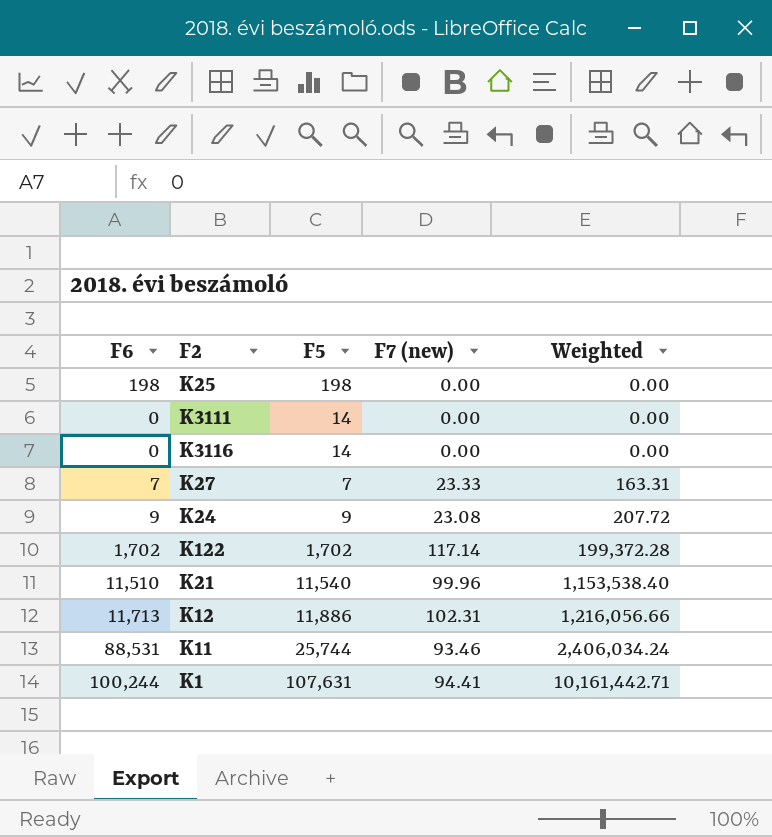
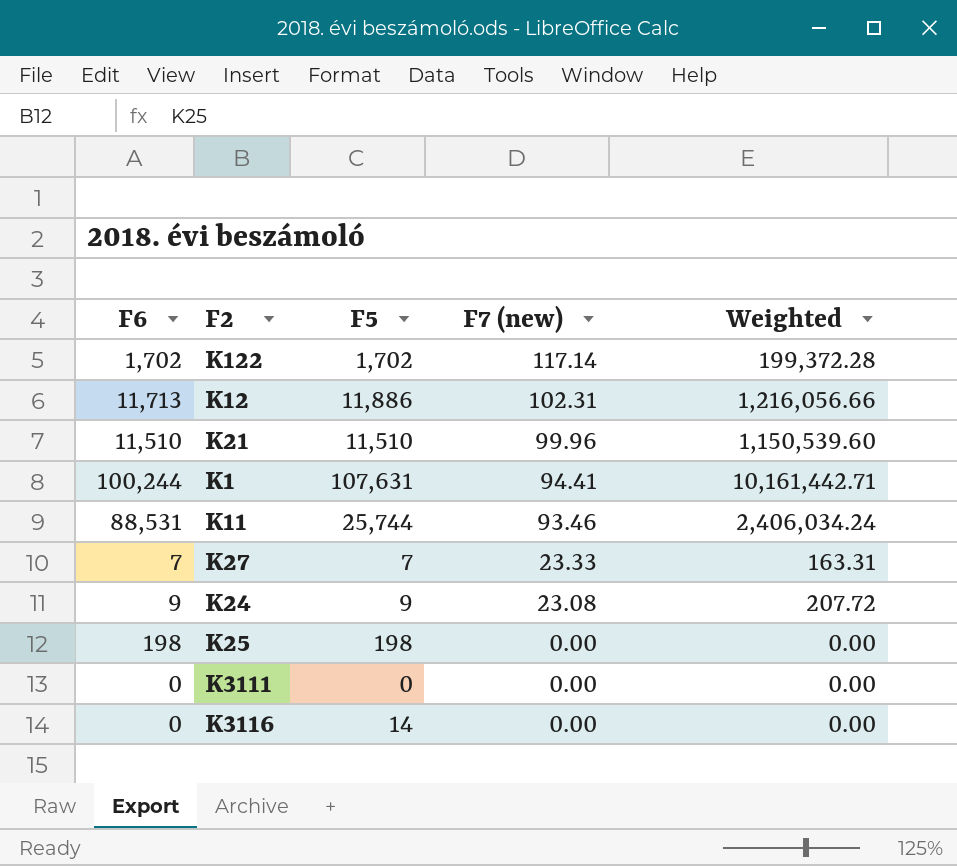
row order: Weighted ascending -> F7 (new) descending
K21 | F5: 11,540 -> 11,510
K21 | Weighted: 1,153,538.40 -> 1,150,539.60
K3111 | F5: 14 -> 0

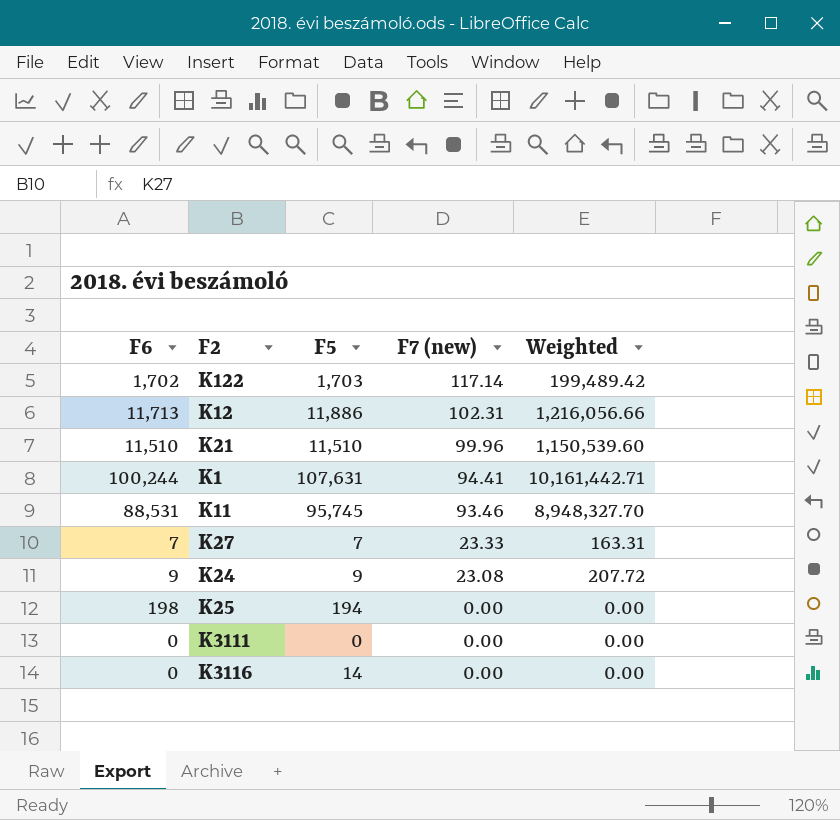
K122 | F5: 1,702 -> 1,703
K122 | Weighted: 199,372.28 -> 199,489.42
K11 | F5: 25,744 -> 95,745
K11 | Weighted: 2,406,034.24 -> 8,948,327.70
K25 | F5: 198 -> 194

